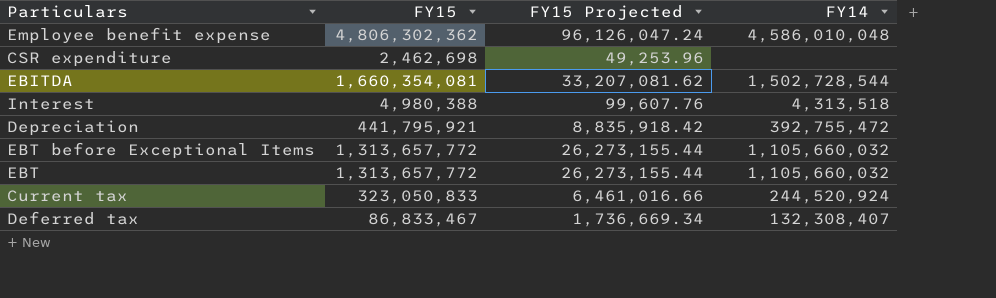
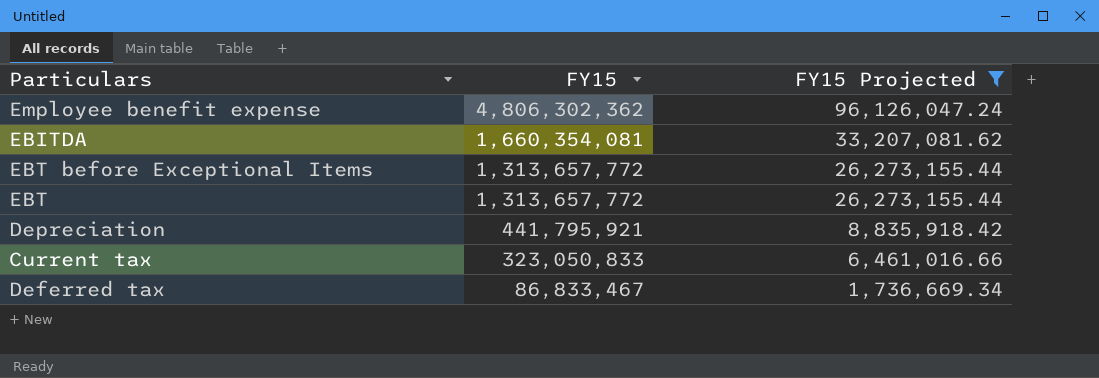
filter: none -> FY15 Projected >= 1,736,669.34
row order: none -> FY15 descending
column FY14 | position: 4 -> none

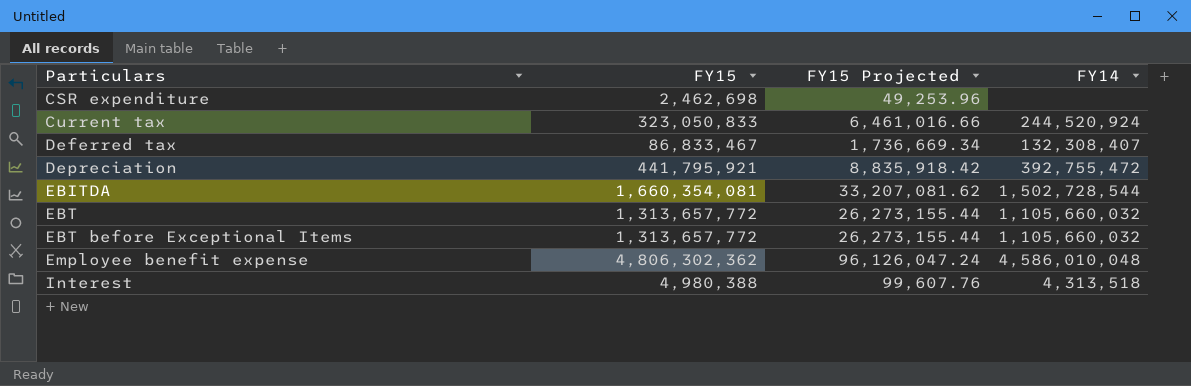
filter: FY15 Projected >= 1,736,669.34 -> none
row order: FY15 descending -> Particulars ascending
column FY14 | position: none -> 4

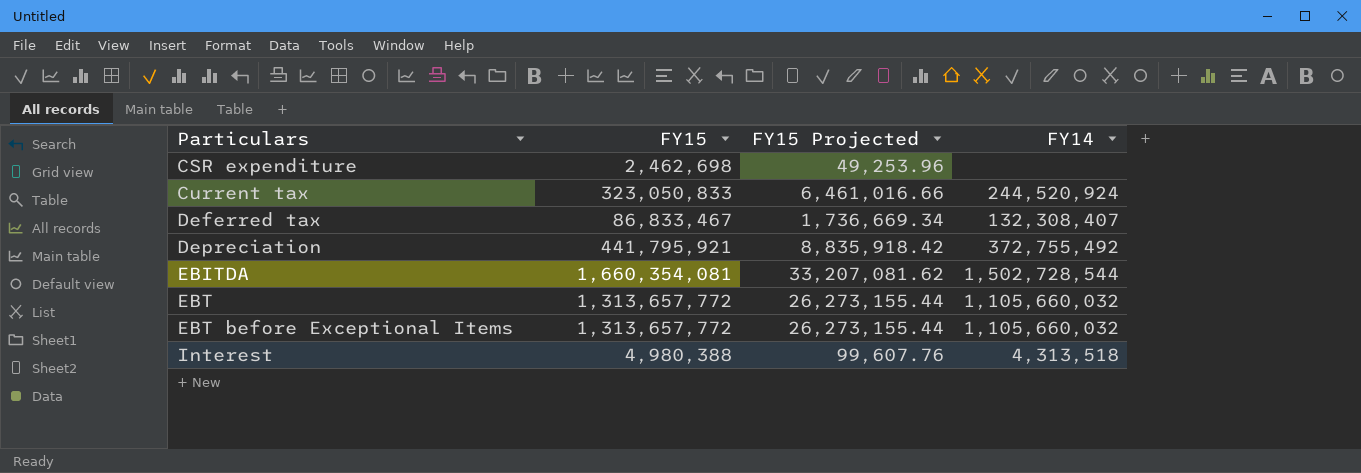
row Employee benefit expense: 4,806,302,362 | 96,126,047.24 | 4,586,010,048 -> none
Depreciation | FY14: 392,755,472 -> 372,755,492

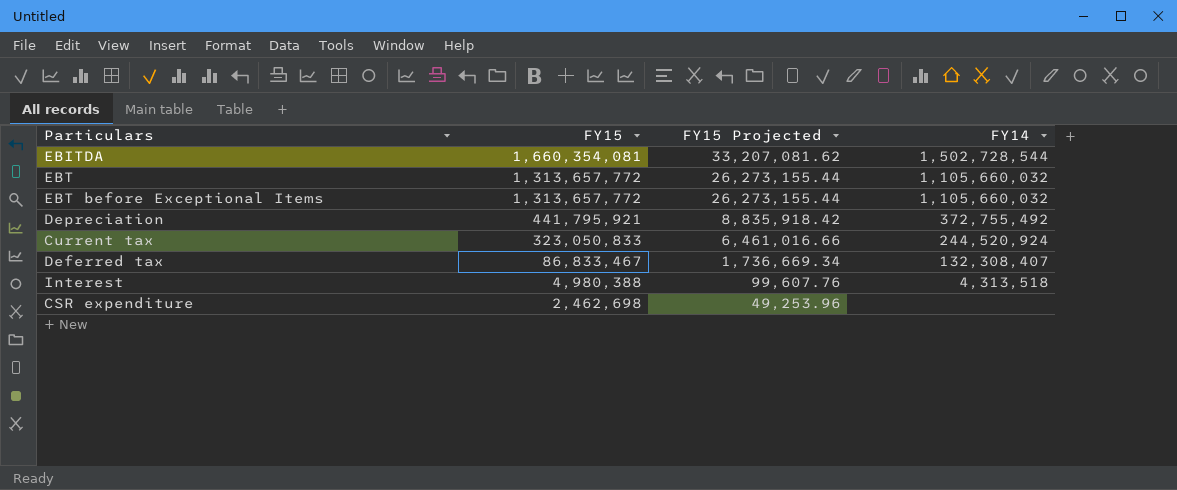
row order: Particulars ascending -> FY15 descending

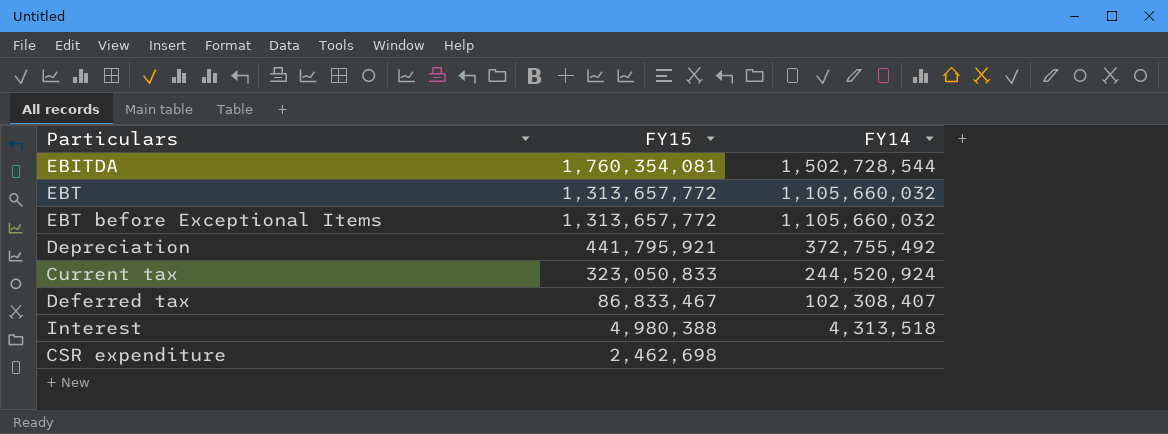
column FY15 Projected | formula: [FY15] * 0.02 -> none
EBITDA | FY15: 1,660,354,081 -> 1,760,354,081
Deferred tax | FY14: 132,308,407 -> 102,308,407

